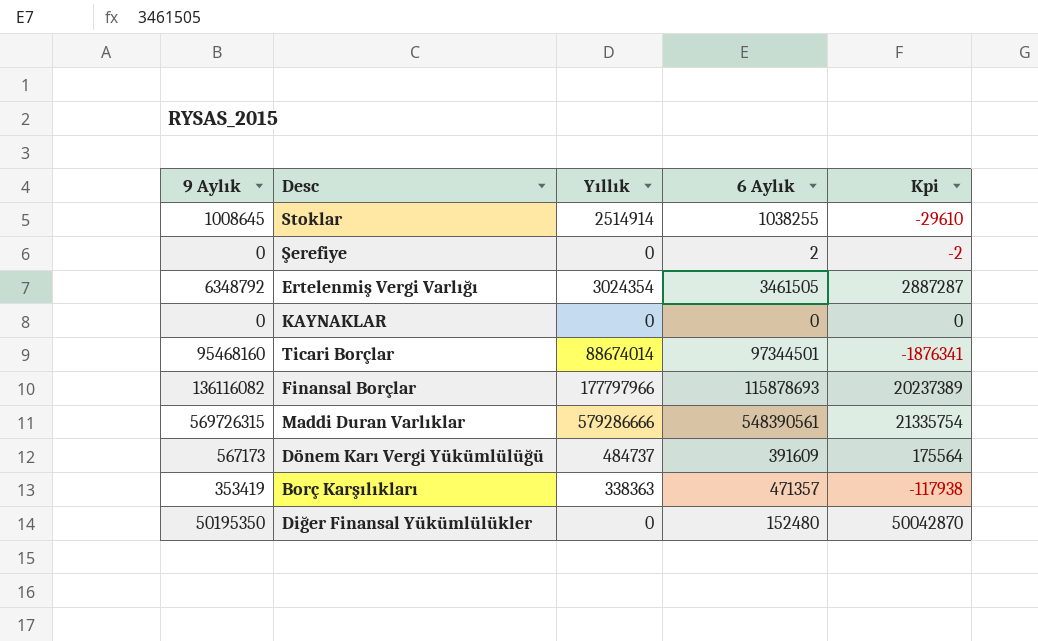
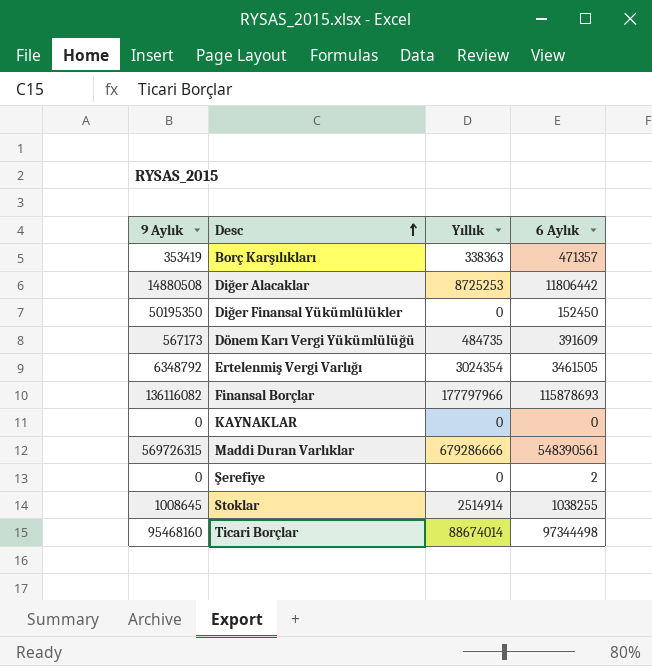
row order: none -> Desc ascending
column Kpi | formula: [9 Aylık] - [6 Aylık] -> none
row Diğer Alacaklar: none -> 14880508 | 8725253 | 11806442
Diğer Finansal Yükümlülükler | 6 Aylık: 152480 -> 152450
Dönem Karı Vergi Yükümlülüğü | Yıllık: 484737 -> 484735
Maddi Duran Varlıklar | Yıllık: 579286666 -> 679286666
Ticari Borçlar | 6 Aylık: 97344501 -> 97344498

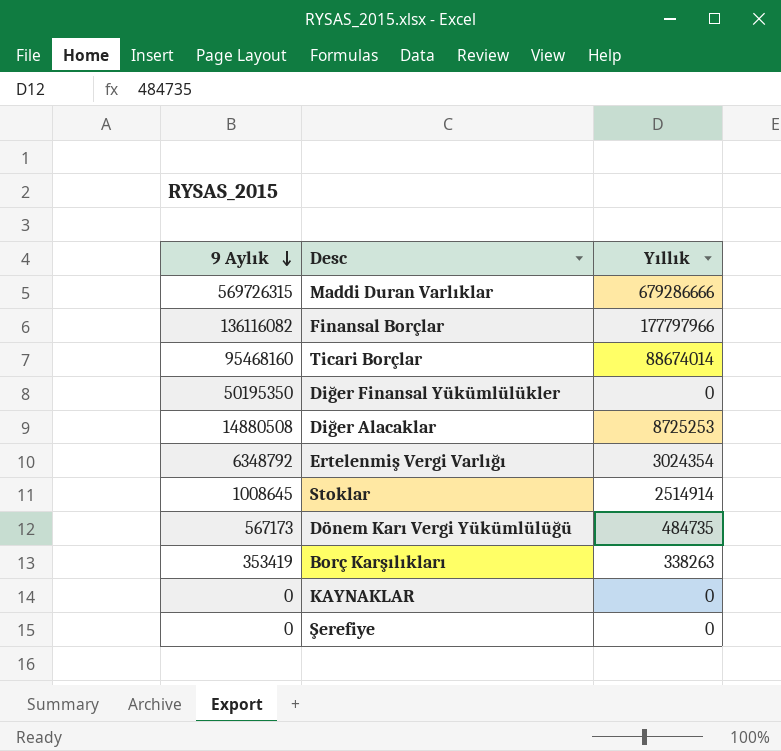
row order: Desc ascending -> 9 Aylık descending
column 6 Aylık | position: 4 -> none
Borç Karşılıkları | Yıllık: 338363 -> 338263

